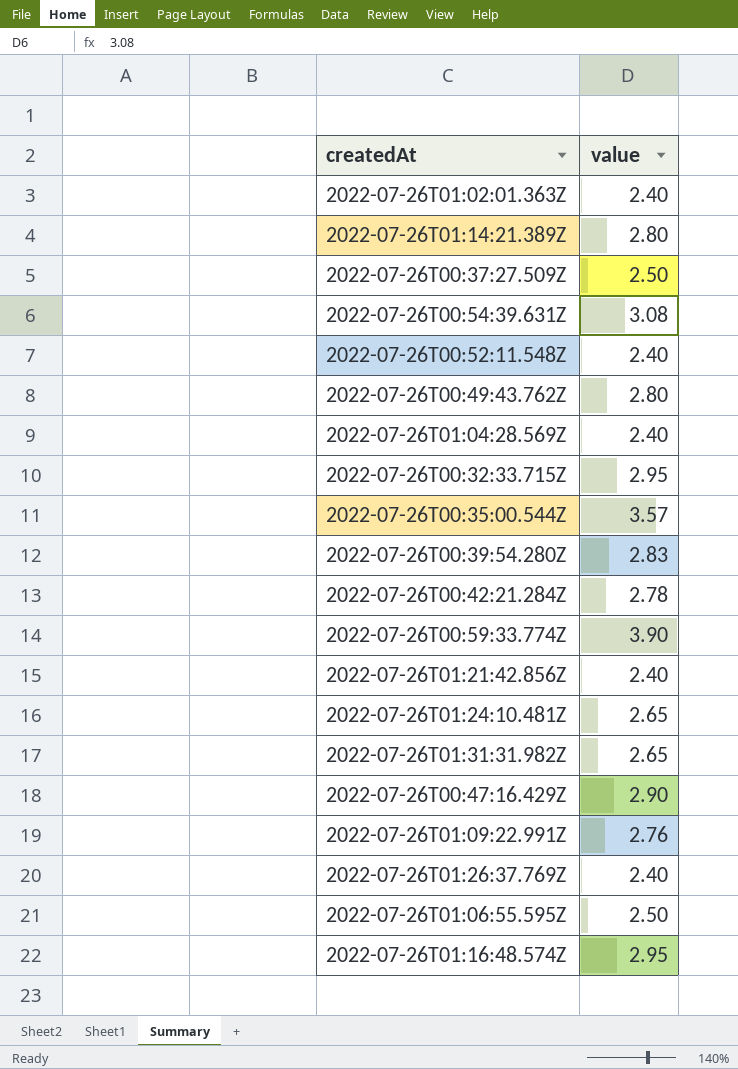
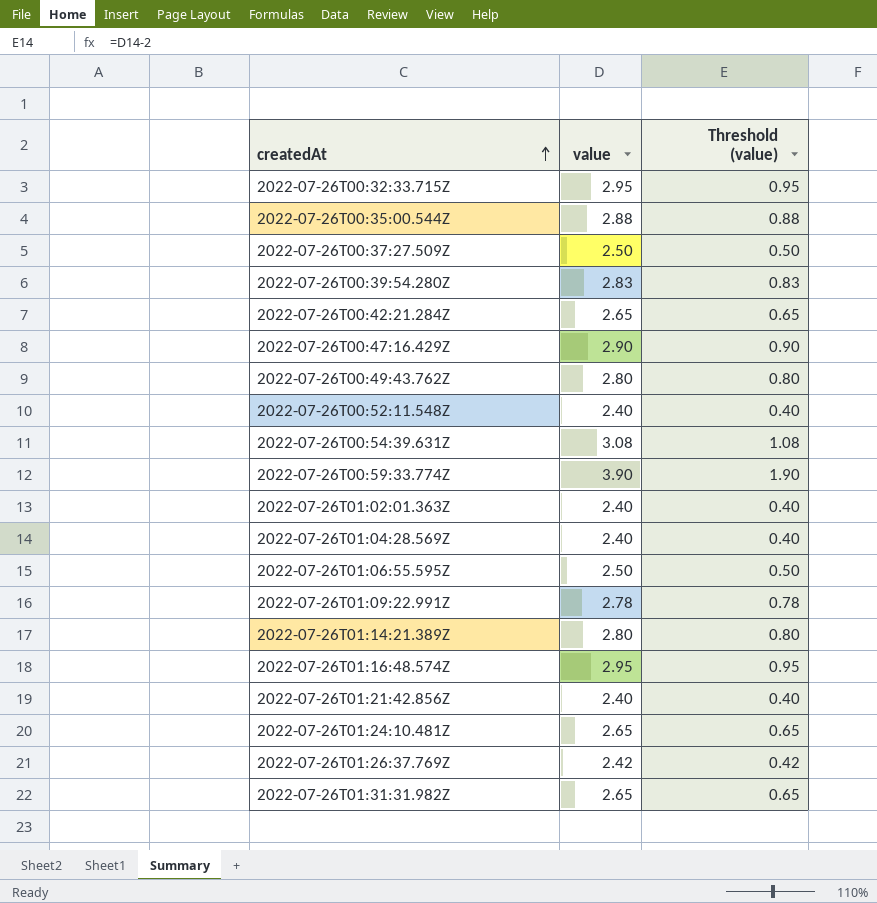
row order: none -> createdAt ascending
column Threshold (value) | formula: none -> [value] - 2
2022-07-26T00:35:00.544Z | value: 3.57 -> 2.88
2022-07-26T00:42:21.284Z | value: 2.78 -> 2.65
2022-07-26T01:09:22.991Z | value: 2.76 -> 2.78
2022-07-26T01:26:37.769Z | value: 2.40 -> 2.42

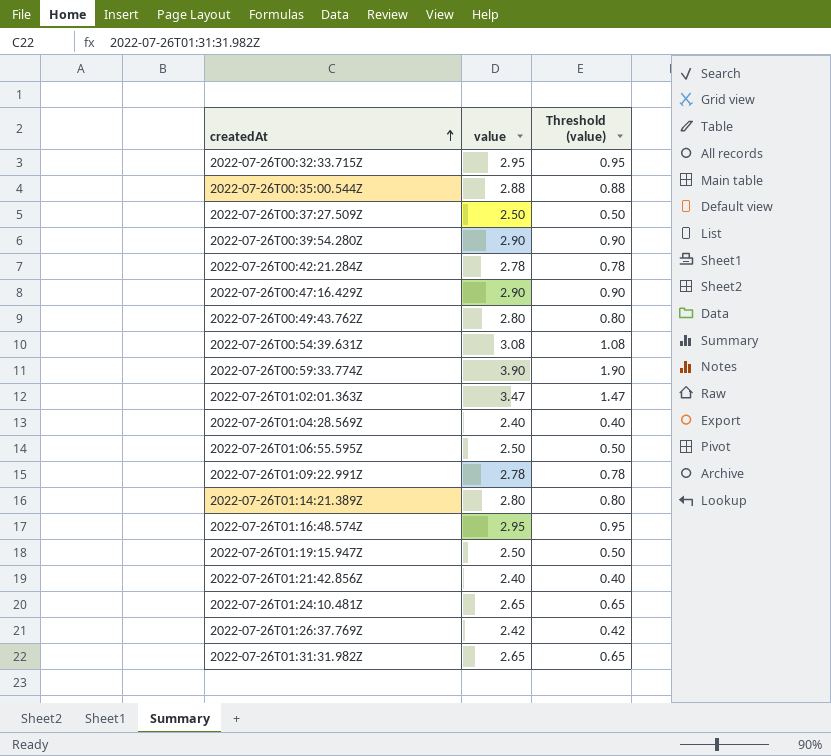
row 2022-07-26T00:52:11.548Z: 2.40 | 0.40 -> none
2022-07-26T00:39:54.280Z | value: 2.83 -> 2.90
2022-07-26T00:39:54.280Z | Threshold (value): 0.83 -> 0.90
2022-07-26T00:42:21.284Z | value: 2.65 -> 2.78
2022-07-26T00:42:21.284Z | Threshold (value): 0.65 -> 0.78
2022-07-26T01:02:01.363Z | value: 2.40 -> 3.47
2022-07-26T01:02:01.363Z | Threshold (value): 0.40 -> 1.47
row 2022-07-26T01:19:15.947Z: none -> 2.50 | 0.50

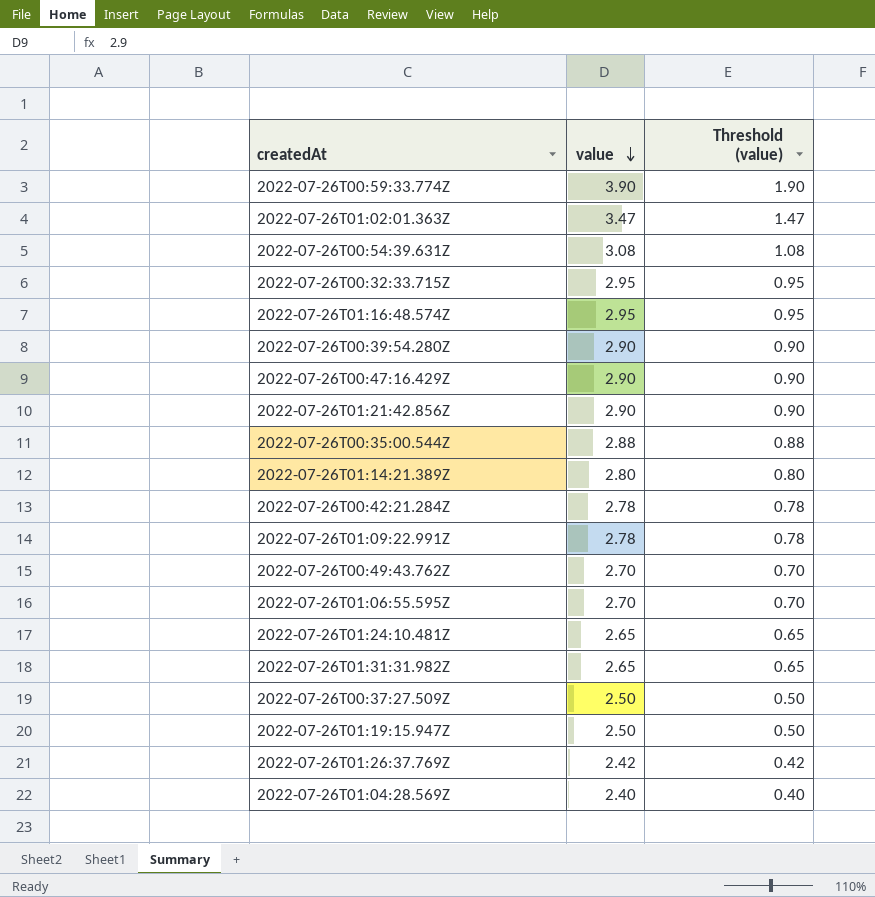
row order: createdAt ascending -> value descending
2022-07-26T01:21:42.856Z | value: 2.40 -> 2.90
2022-07-26T01:21:42.856Z | Threshold (value): 0.40 -> 0.90
2022-07-26T00:49:43.762Z | value: 2.80 -> 2.70
2022-07-26T00:49:43.762Z | Threshold (value): 0.80 -> 0.70
2022-07-26T01:06:55.595Z | value: 2.50 -> 2.70
2022-07-26T01:06:55.595Z | Threshold (value): 0.50 -> 0.70

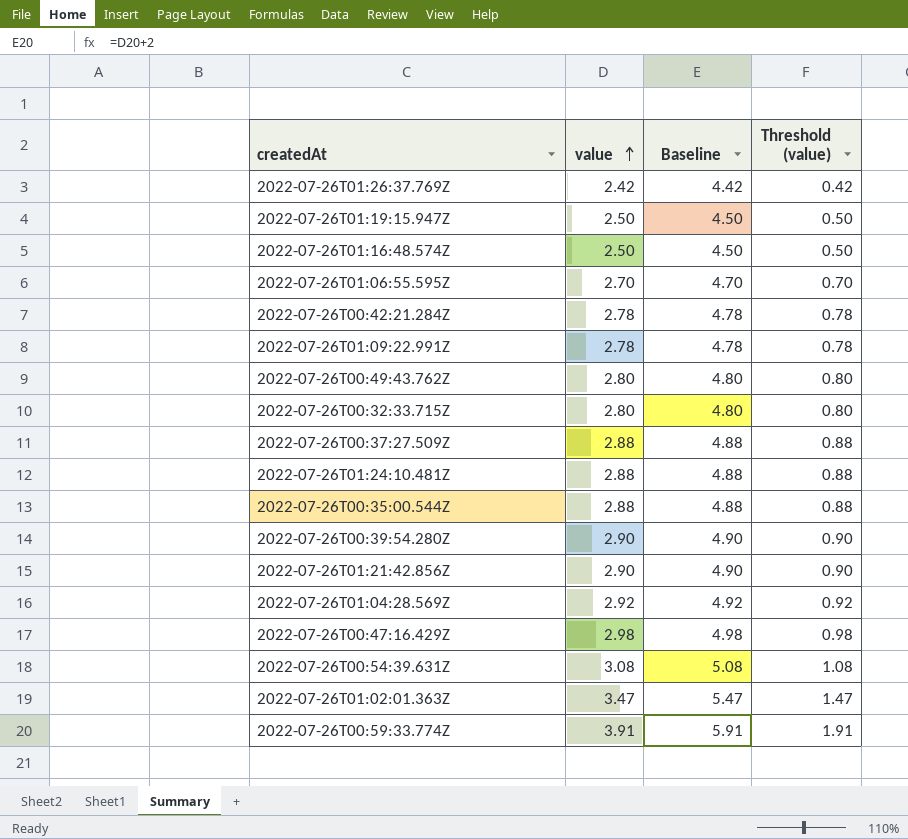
row order: value descending -> value ascending
column Baseline | formula: none -> [value] + 2
row 2022-07-26T01:14:21.389Z: 2.80 | 0.80 -> none
row 2022-07-26T01:31:31.982Z: 2.65 | 0.65 -> none
2022-07-26T01:16:48.574Z | value: 2.95 -> 2.50
2022-07-26T01:16:48.574Z | Threshold (value): 0.95 -> 0.50
2022-07-26T00:49:43.762Z | value: 2.70 -> 2.80
2022-07-26T00:49:43.762Z | Threshold (value): 0.70 -> 0.80
2022-07-26T00:32:33.715Z | value: 2.95 -> 2.80
2022-07-26T00:32:33.715Z | Threshold (value): 0.95 -> 0.80
2022-07-26T00:37:27.509Z | value: 2.50 -> 2.88
2022-07-26T00:37:27.509Z | Threshold (value): 0.50 -> 0.88
2022-07-26T01:24:10.481Z | value: 2.65 -> 2.88
2022-07-26T01:24:10.481Z | Threshold (value): 0.65 -> 0.88
2022-07-26T01:04:28.569Z | value: 2.40 -> 2.92
2022-07-26T01:04:28.569Z | Threshold (value): 0.40 -> 0.92
2022-07-26T00:47:16.429Z | value: 2.90 -> 2.98
2022-07-26T00:47:16.429Z | Threshold (value): 0.90 -> 0.98
2022-07-26T00:59:33.774Z | value: 3.90 -> 3.91
2022-07-26T00:59:33.774Z | Threshold (value): 1.90 -> 1.91

